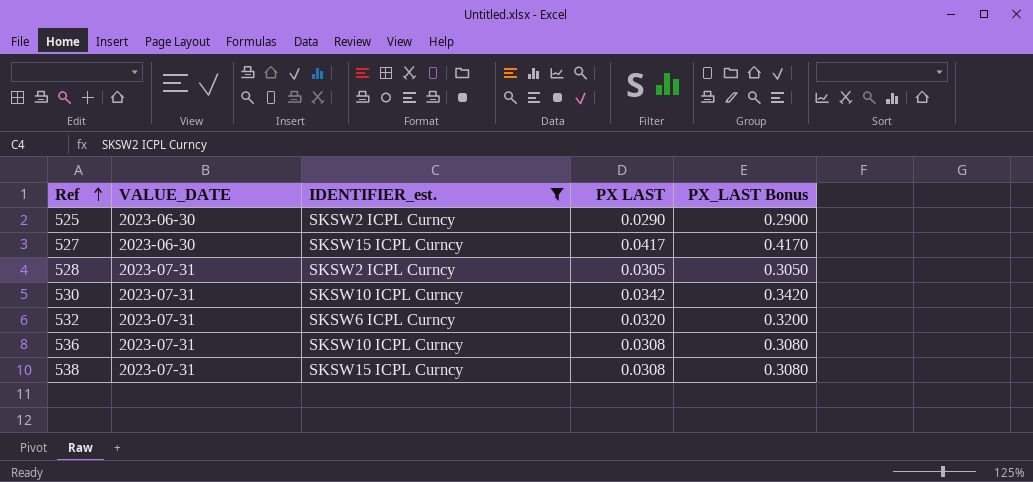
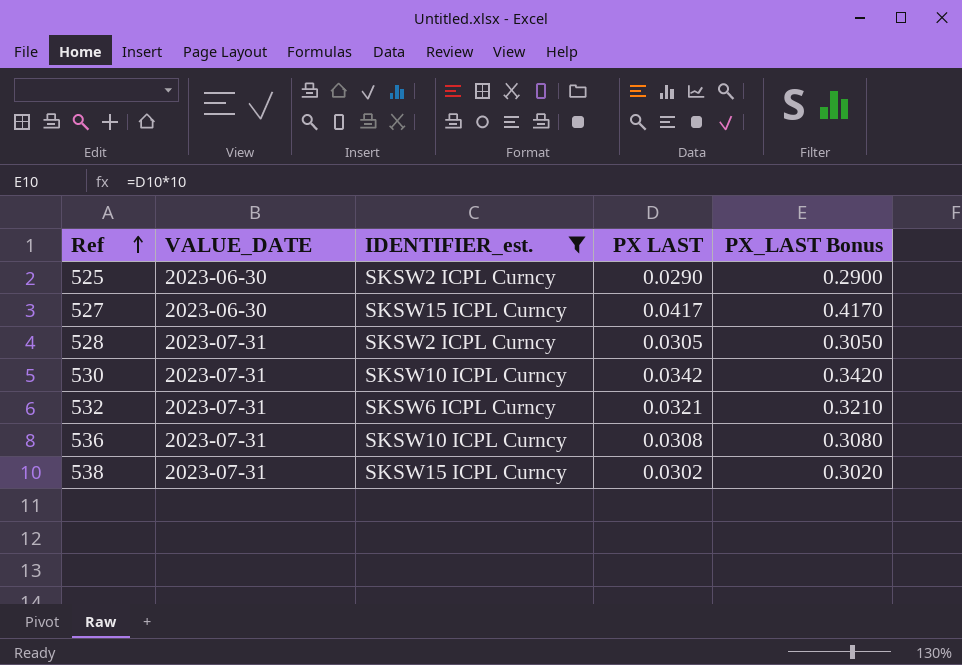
532 | PX LAST: 0.0320 -> 0.0321
532 | PX_LAST Bonus: 0.3200 -> 0.3210
538 | PX LAST: 0.0308 -> 0.0302
538 | PX_LAST Bonus: 0.3080 -> 0.3020

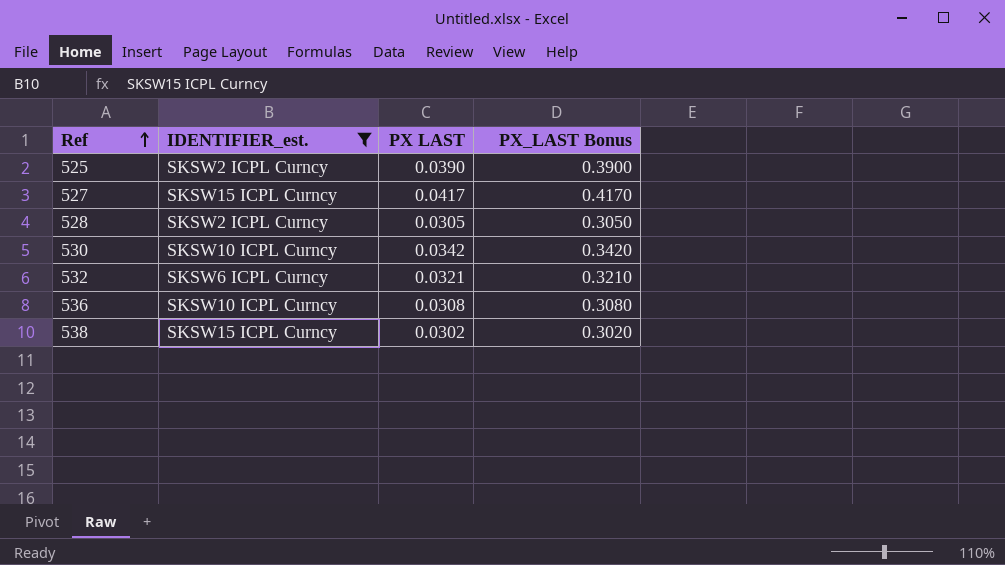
column VALUE_DATE | position: 2 -> none
525 | PX LAST: 0.0290 -> 0.0390
525 | PX_LAST Bonus: 0.2900 -> 0.3900

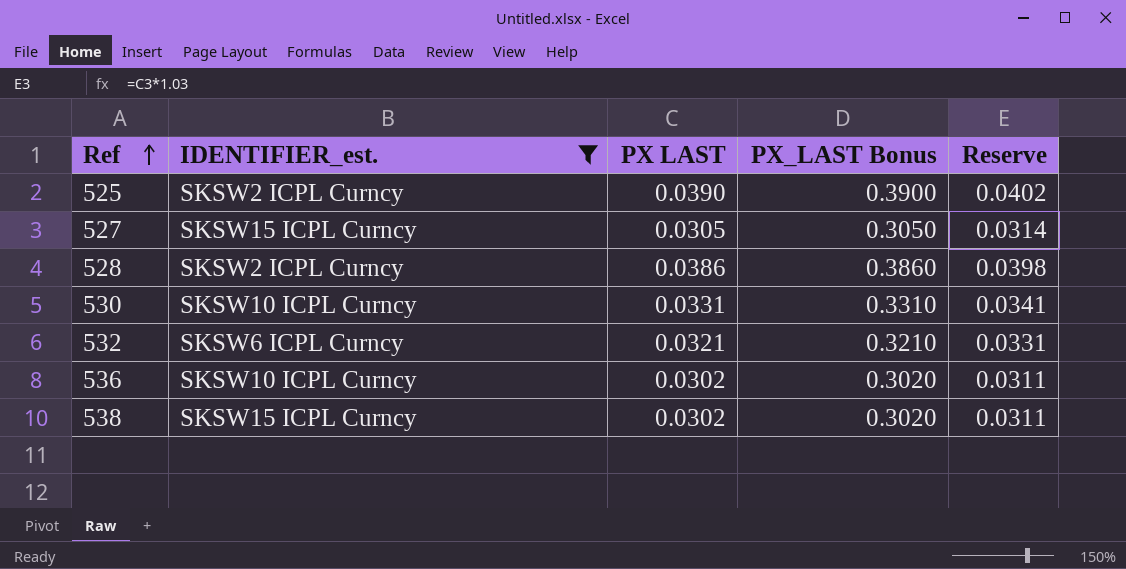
column Reserve | formula: none -> [PX LAST] * 1.03
527 | PX LAST: 0.0417 -> 0.0305
527 | PX_LAST Bonus: 0.4170 -> 0.3050
528 | PX LAST: 0.0305 -> 0.0386
528 | PX_LAST Bonus: 0.3050 -> 0.3860
530 | PX LAST: 0.0342 -> 0.0331
530 | PX_LAST Bonus: 0.3420 -> 0.3310
536 | PX LAST: 0.0308 -> 0.0302
536 | PX_LAST Bonus: 0.3080 -> 0.3020

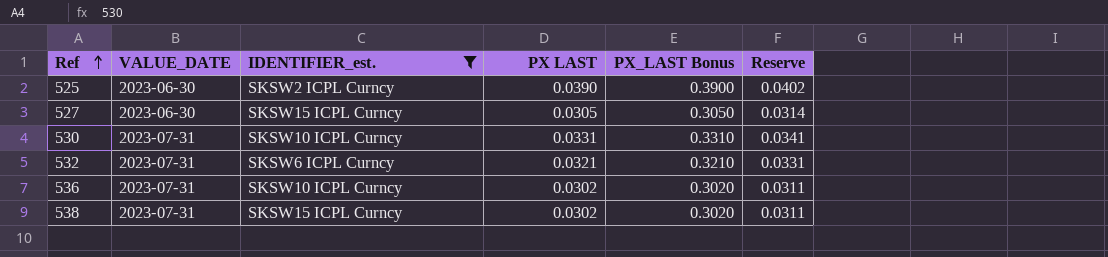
column VALUE_DATE | position: none -> 2
row 528: SKSW2 ICPL Curncy | 0.0386 | 0.3860 | 0.0398 -> none

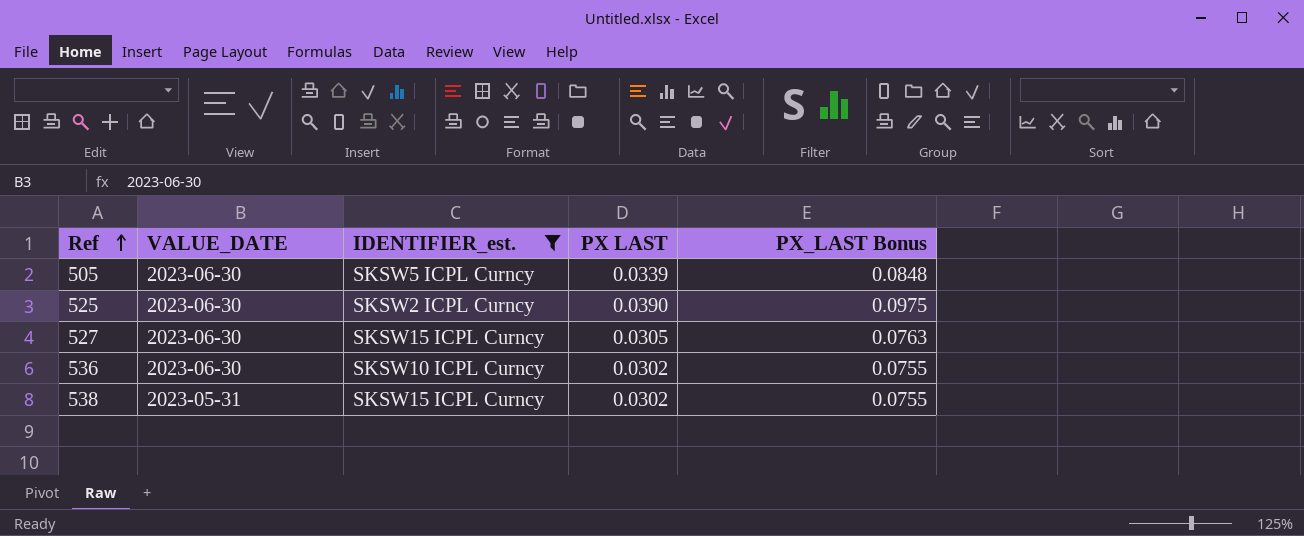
column Reserve | formula: [PX LAST] * 1.03 -> none
column PX_LAST Bonus | formula: [PX LAST] * 10 -> [PX LAST] * 2.5
row 530: 2023-07-31 | SKSW10 ICPL Curncy | 0.0331 | 0.3310 | 0.0341 -> none
row 532: 2023-07-31 | SKSW6 ICPL Curncy | 0.0321 | 0.3210 | 0.0331 -> none
row 505: none -> 2023-06-30 | SKSW5 ICPL Curncy | 0.0339 | 0.0848
536 | VALUE_DATE: 2023-07-31 -> 2023-06-30
538 | VALUE_DATE: 2023-07-31 -> 2023-05-31

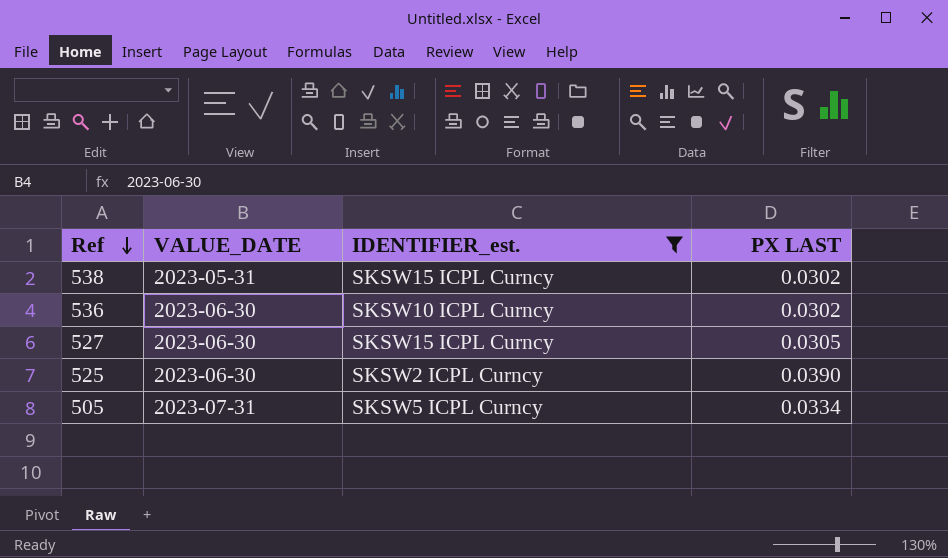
row order: Ref ascending -> Ref descending
column PX_LAST Bonus | formula: [PX LAST] * 2.5 -> none
505 | VALUE_DATE: 2023-06-30 -> 2023-07-31
505 | PX LAST: 0.0339 -> 0.0334

